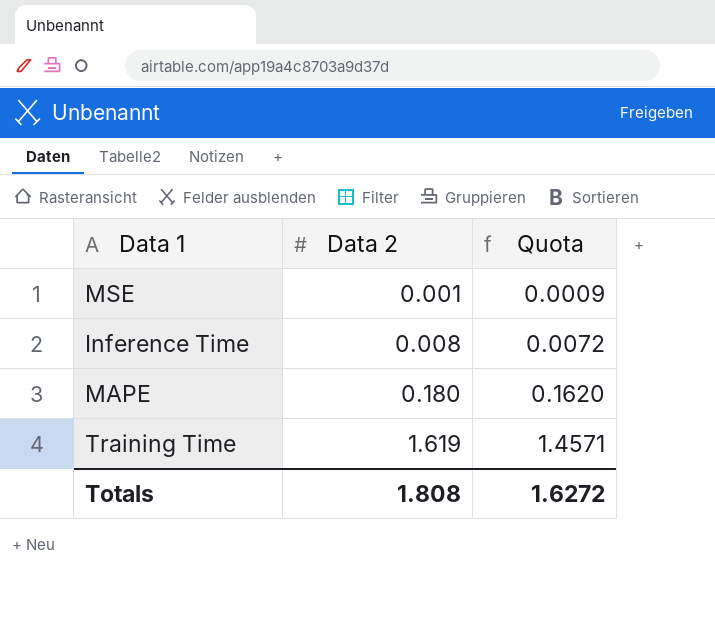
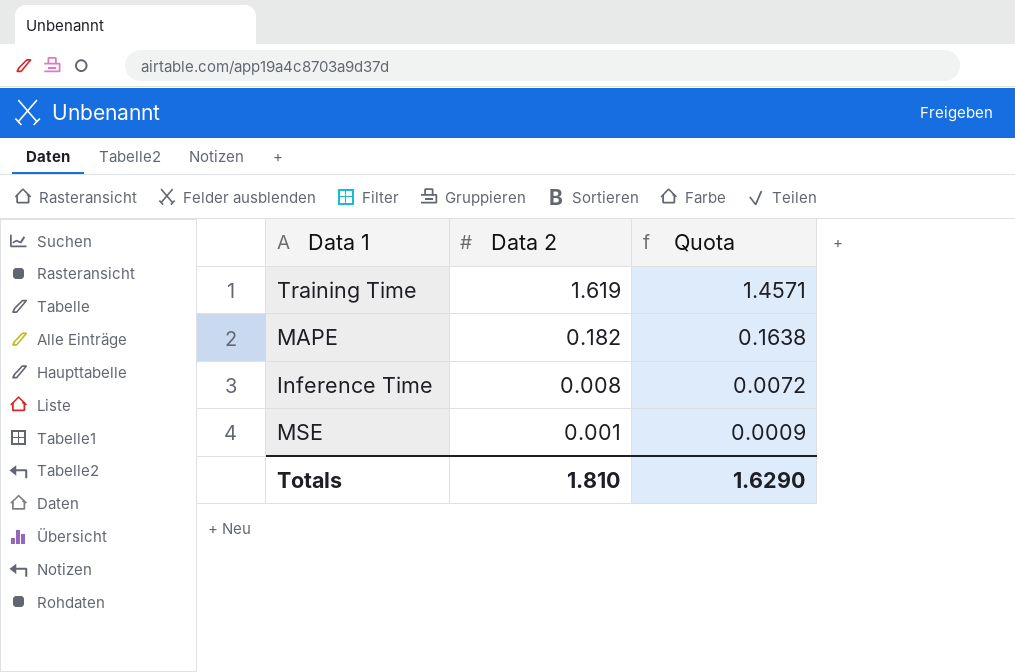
row order: Data 2 ascending -> Data 2 descending
MAPE | Data 2: 0.180 -> 0.182
MAPE | Quota: 0.1620 -> 0.1638
Totals | Data 2: 1.808 -> 1.810
Totals | Quota: 1.6272 -> 1.6290

